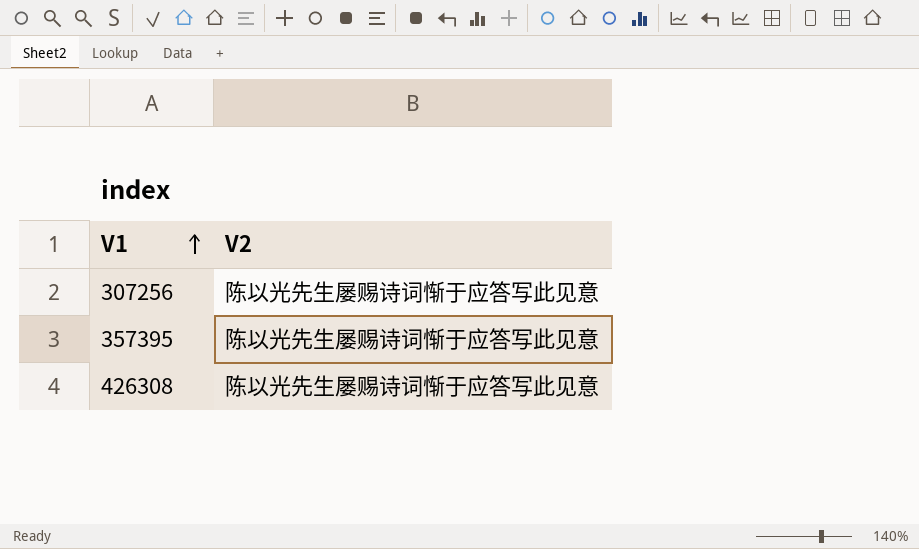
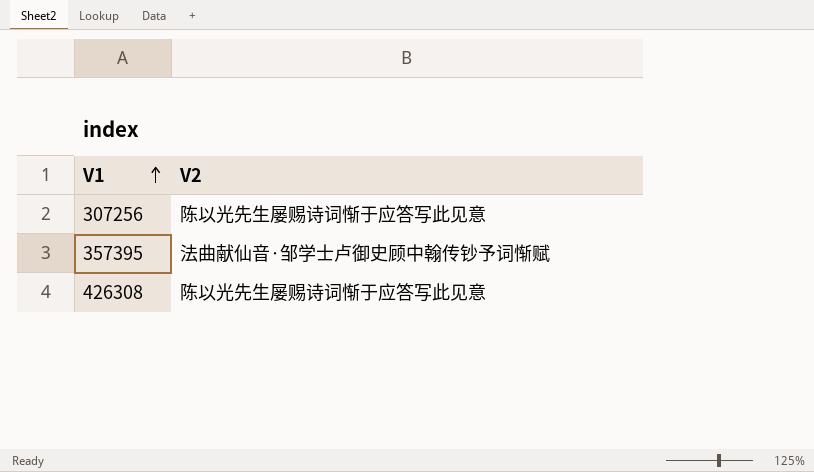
357395 | V2: 陈以光先生屡赐诗词惭于应答写此见意 -> 法曲献仙音·邹学士卢御史顾中翰传钞予词惭赋

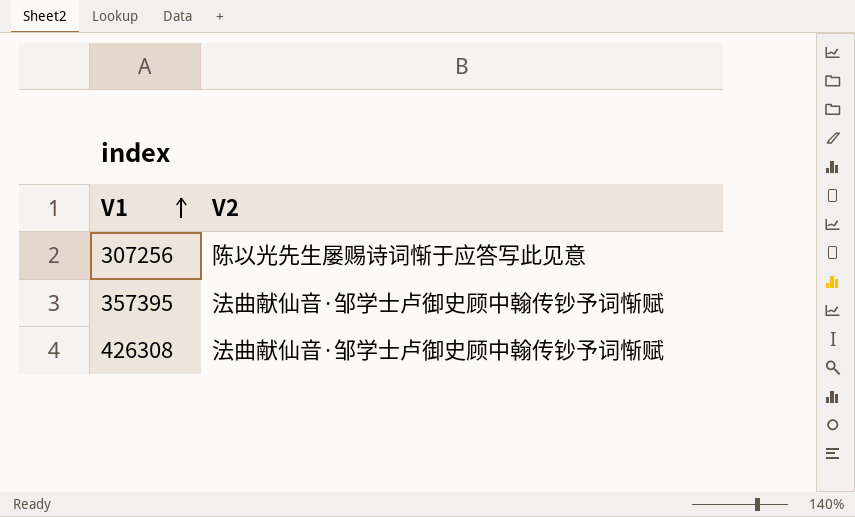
426308 | V2: 陈以光先生屡赐诗词惭于应答写此见意 -> 法曲献仙音·邹学士卢御史顾中翰传钞予词惭赋

